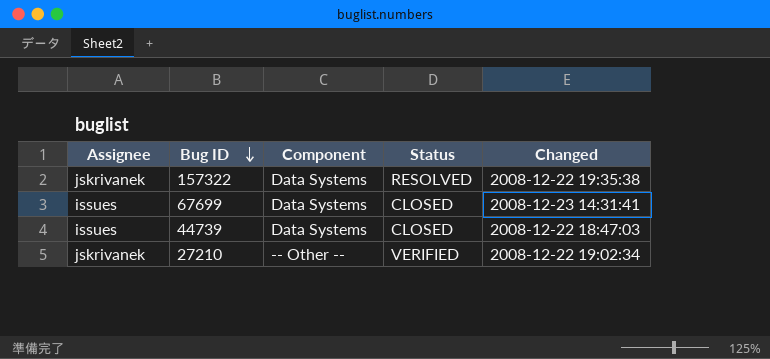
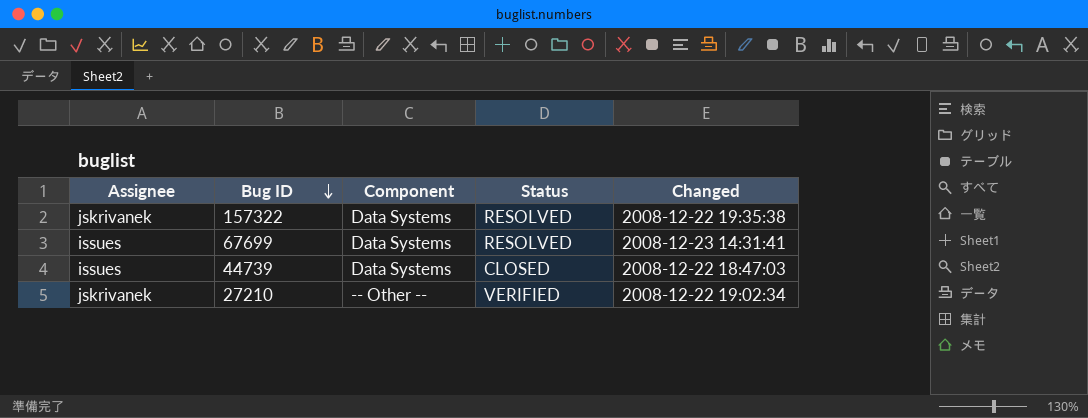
67699 | Status: CLOSED -> RESOLVED

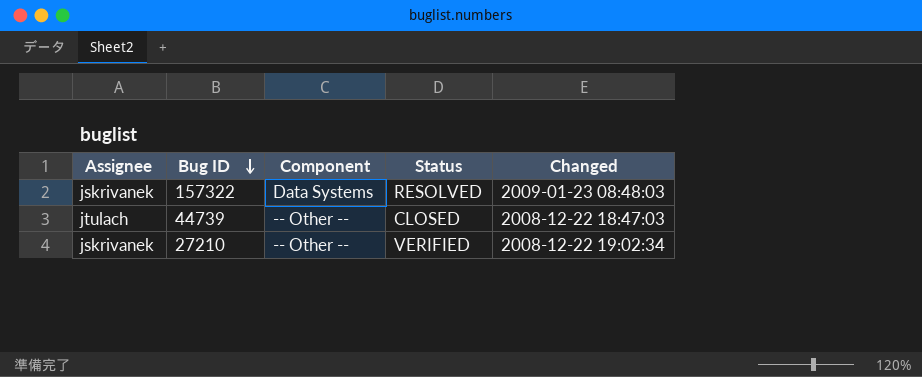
row 67699: issues | Data Systems | RESOLVED | 2008-12-23 14:31:41 -> none
157322 | Changed: 2008-12-22 19:35:38 -> 2009-01-23 08:48:03
44739 | Assignee: issues -> jtulach
44739 | Component: Data Systems -> -- Other --

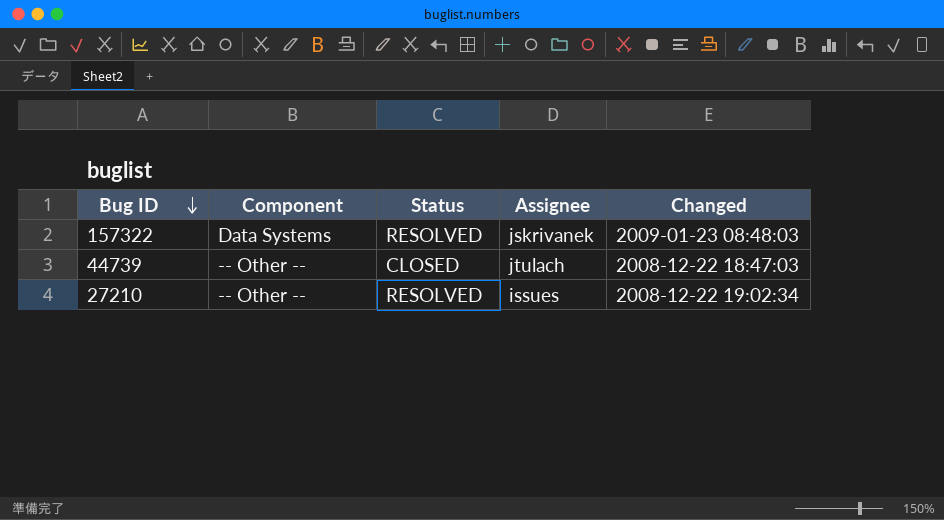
column Assignee | position: 1 -> 4
27210 | Status: VERIFIED -> RESOLVED
27210 | Assignee: jskrivanek -> issues

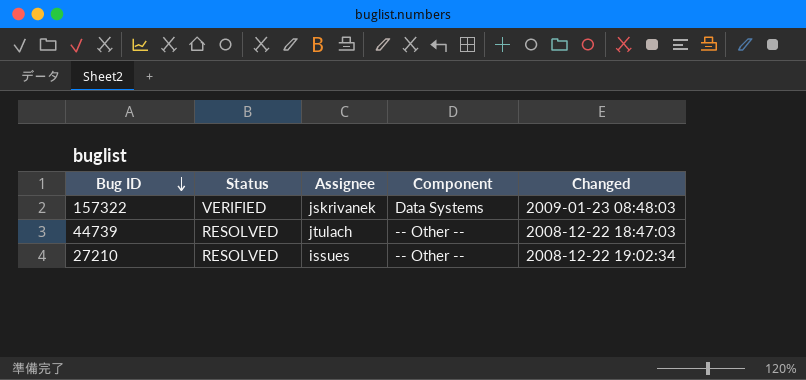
column Component | position: 2 -> 4
157322 | Status: RESOLVED -> VERIFIED
44739 | Status: CLOSED -> RESOLVED

